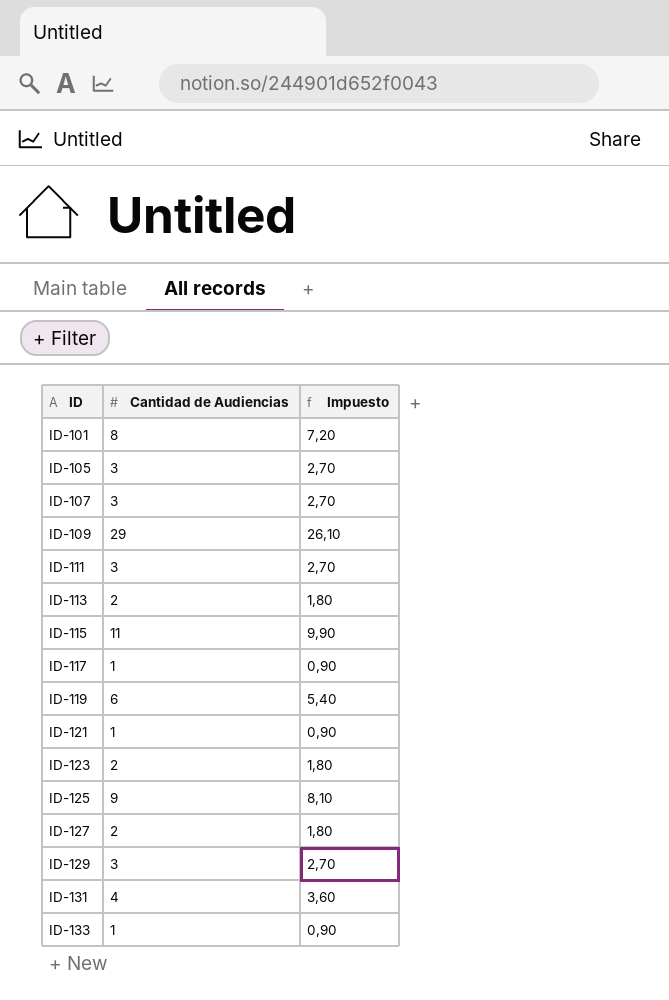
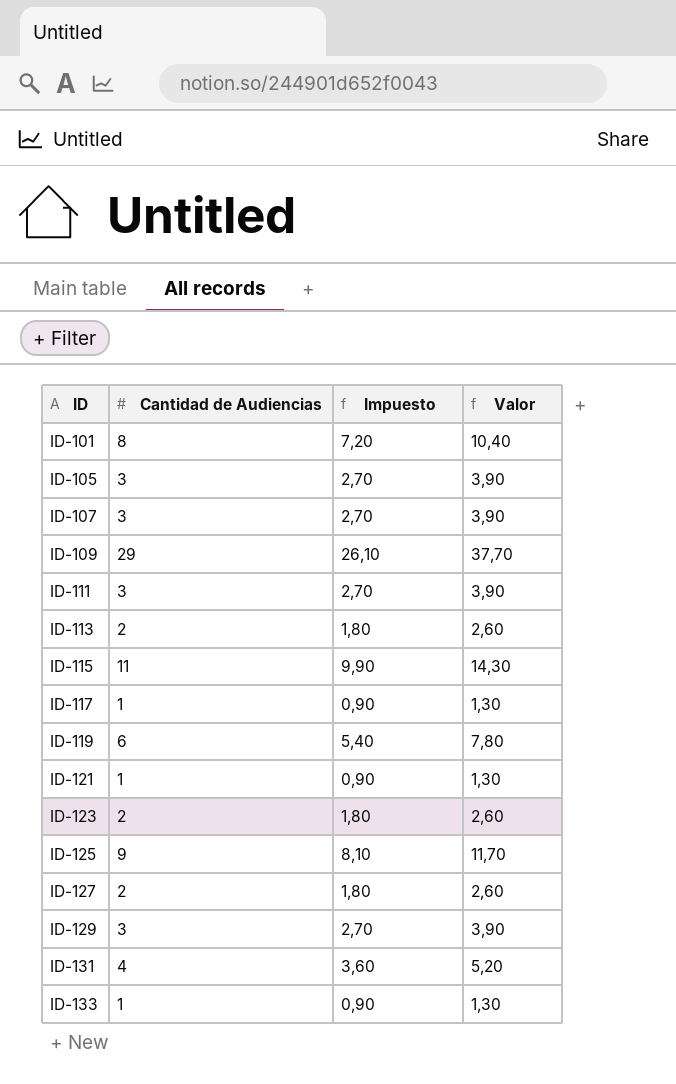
column Valor | formula: none -> [Cantidad de Audiencias] * 1,3

